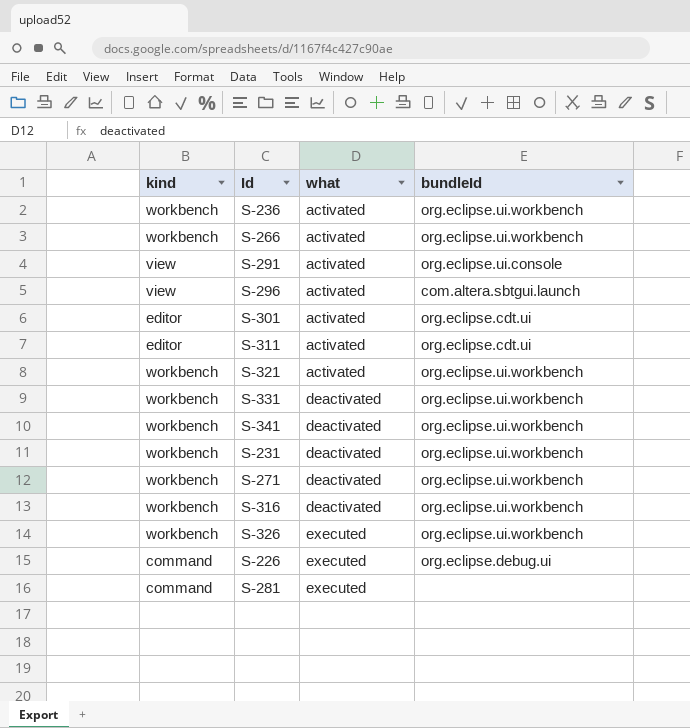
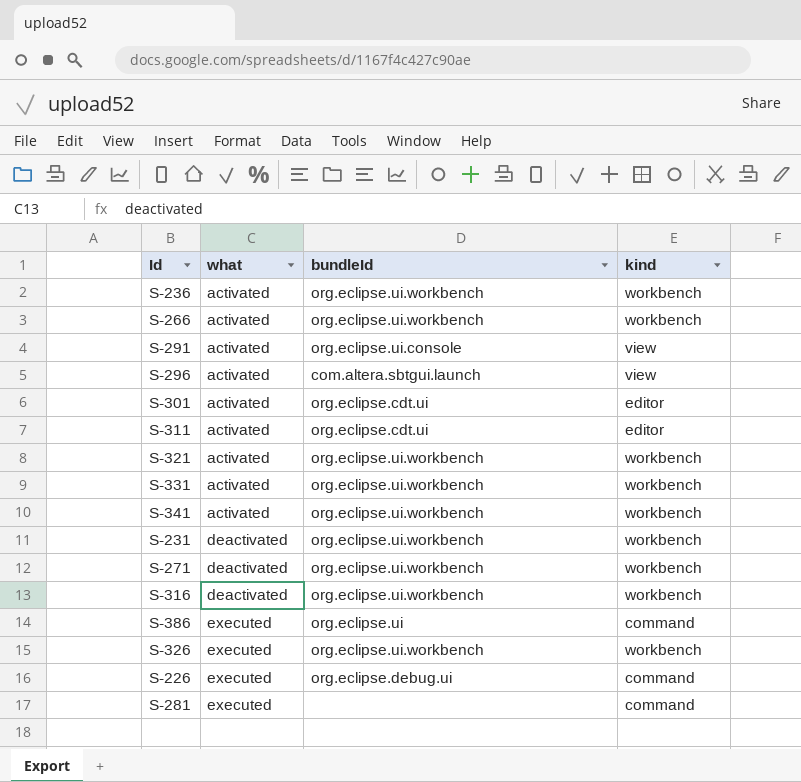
column kind | position: 1 -> 4
S-331 | what: deactivated -> activated
S-341 | what: deactivated -> activated
row S-386: none -> executed | org.eclipse.ui | command

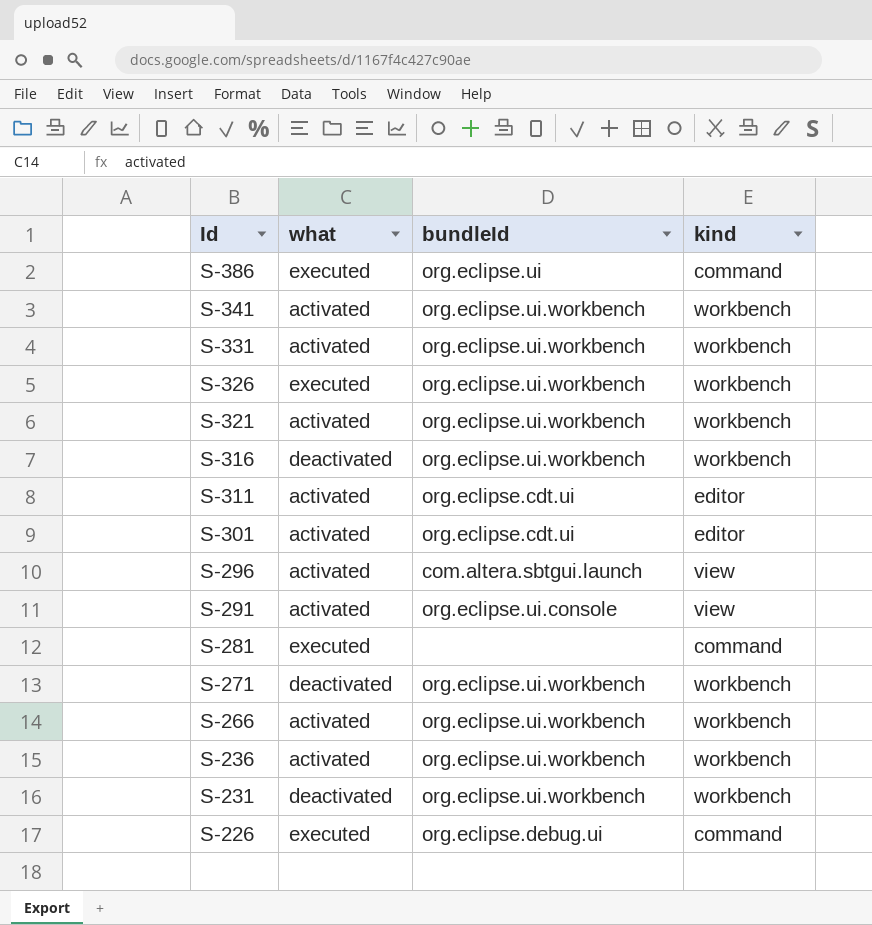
row order: what ascending -> Id descending

